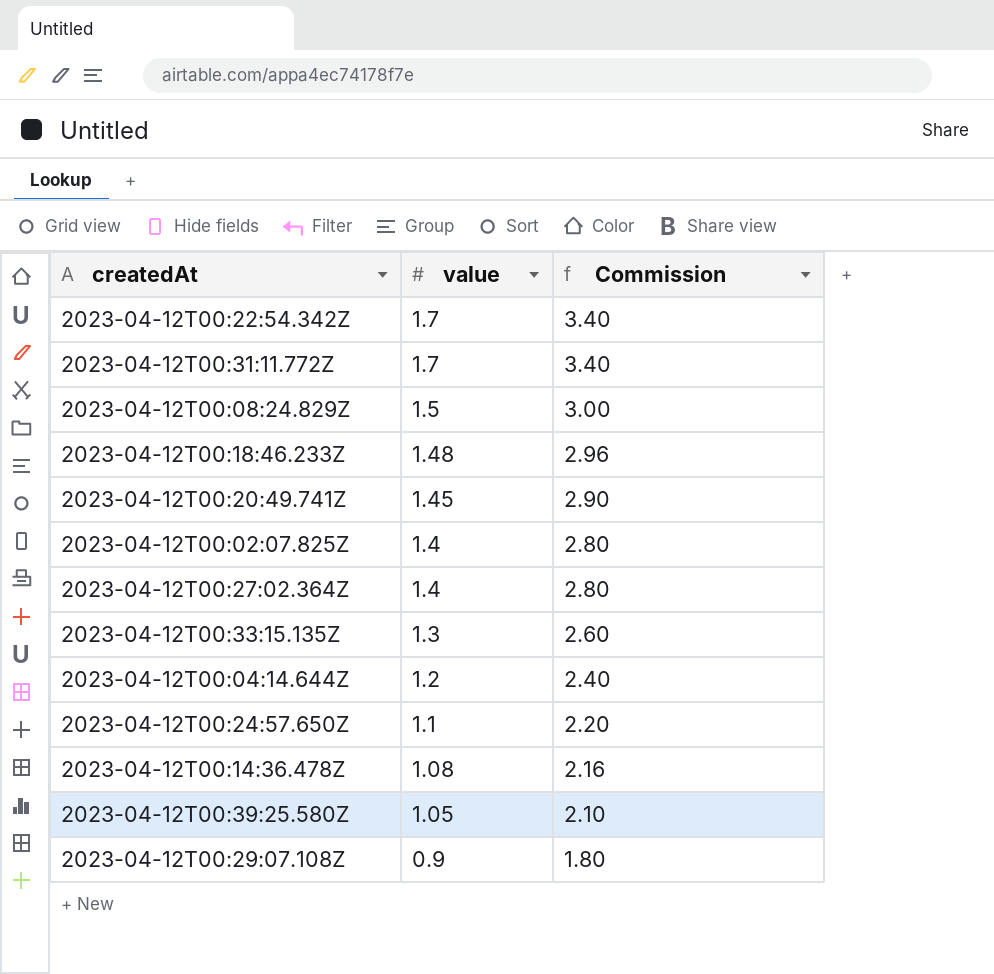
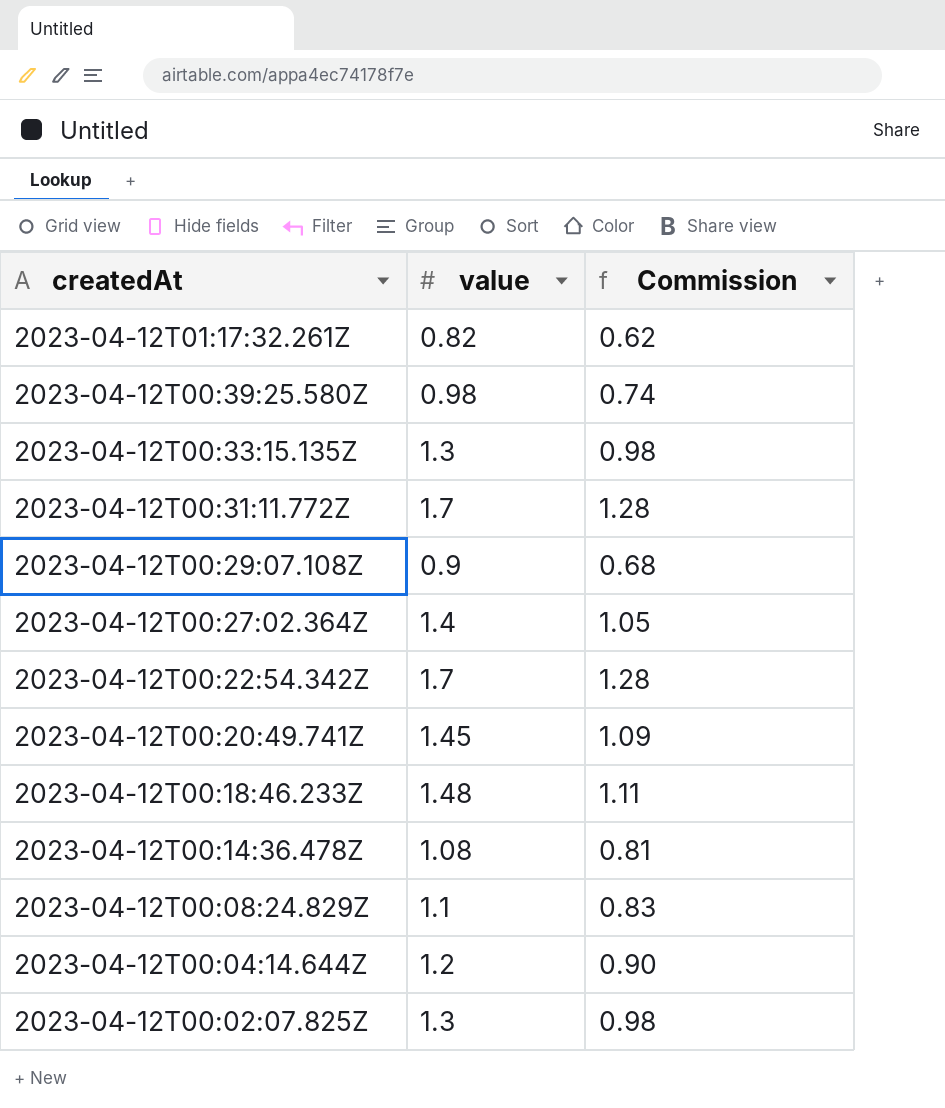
row order: value descending -> createdAt descending
column Commission | formula: [value] * 2 -> [value] * 0.75
row 2023-04-12T00:24:57.650Z: 1.1 | 2.20 -> none
row 2023-04-12T01:17:32.261Z: none -> 0.82 | 0.62
2023-04-12T00:39:25.580Z | value: 1.05 -> 0.98
2023-04-12T00:08:24.829Z | value: 1.5 -> 1.1
2023-04-12T00:02:07.825Z | value: 1.4 -> 1.3

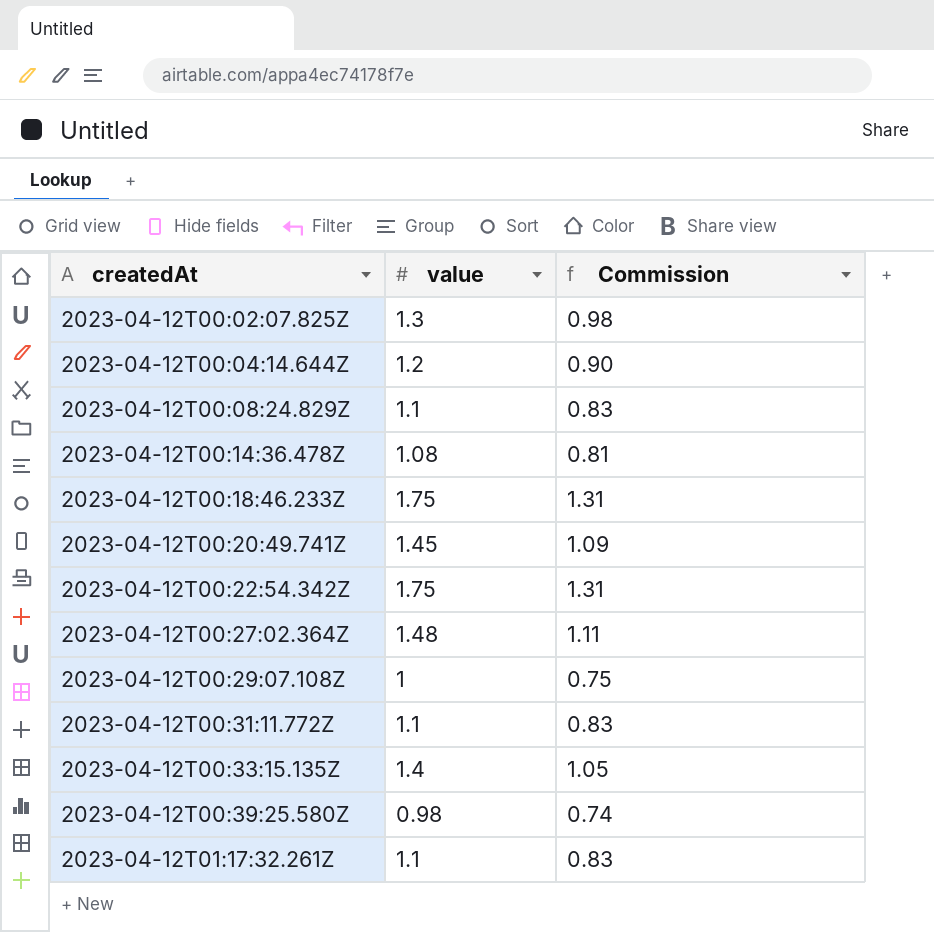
row order: createdAt descending -> createdAt ascending
2023-04-12T00:18:46.233Z | value: 1.48 -> 1.75
2023-04-12T00:18:46.233Z | Commission: 1.11 -> 1.31
2023-04-12T00:22:54.342Z | value: 1.7 -> 1.75
2023-04-12T00:22:54.342Z | Commission: 1.28 -> 1.31
2023-04-12T00:27:02.364Z | value: 1.4 -> 1.48
2023-04-12T00:27:02.364Z | Commission: 1.05 -> 1.11
2023-04-12T00:29:07.108Z | value: 0.9 -> 1
2023-04-12T00:29:07.108Z | Commission: 0.68 -> 0.75
2023-04-12T00:31:11.772Z | value: 1.7 -> 1.1
2023-04-12T00:31:11.772Z | Commission: 1.28 -> 0.83
2023-04-12T00:33:15.135Z | value: 1.3 -> 1.4
2023-04-12T00:33:15.135Z | Commission: 0.98 -> 1.05
2023-04-12T01:17:32.261Z | value: 0.82 -> 1.1
2023-04-12T01:17:32.261Z | Commission: 0.62 -> 0.83

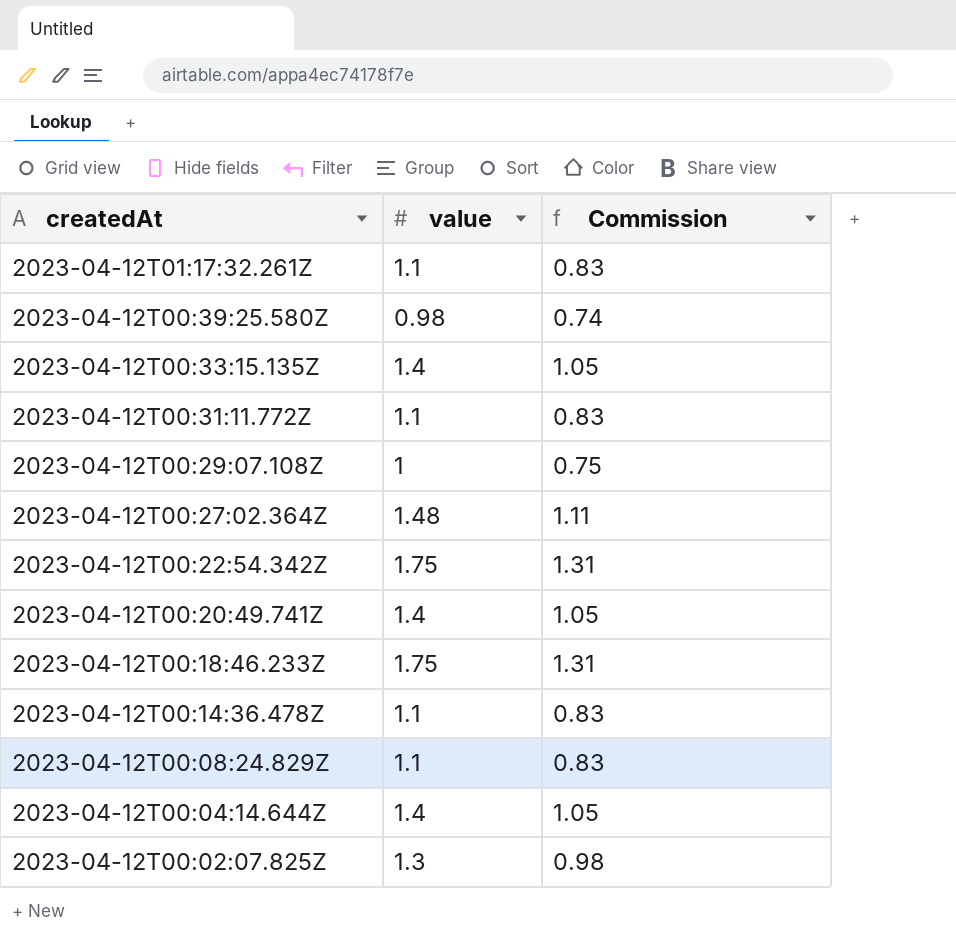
row order: createdAt ascending -> createdAt descending
2023-04-12T00:20:49.741Z | value: 1.45 -> 1.4
2023-04-12T00:20:49.741Z | Commission: 1.09 -> 1.05
2023-04-12T00:14:36.478Z | value: 1.08 -> 1.1
2023-04-12T00:14:36.478Z | Commission: 0.81 -> 0.83
2023-04-12T00:04:14.644Z | value: 1.2 -> 1.4
2023-04-12T00:04:14.644Z | Commission: 0.90 -> 1.05

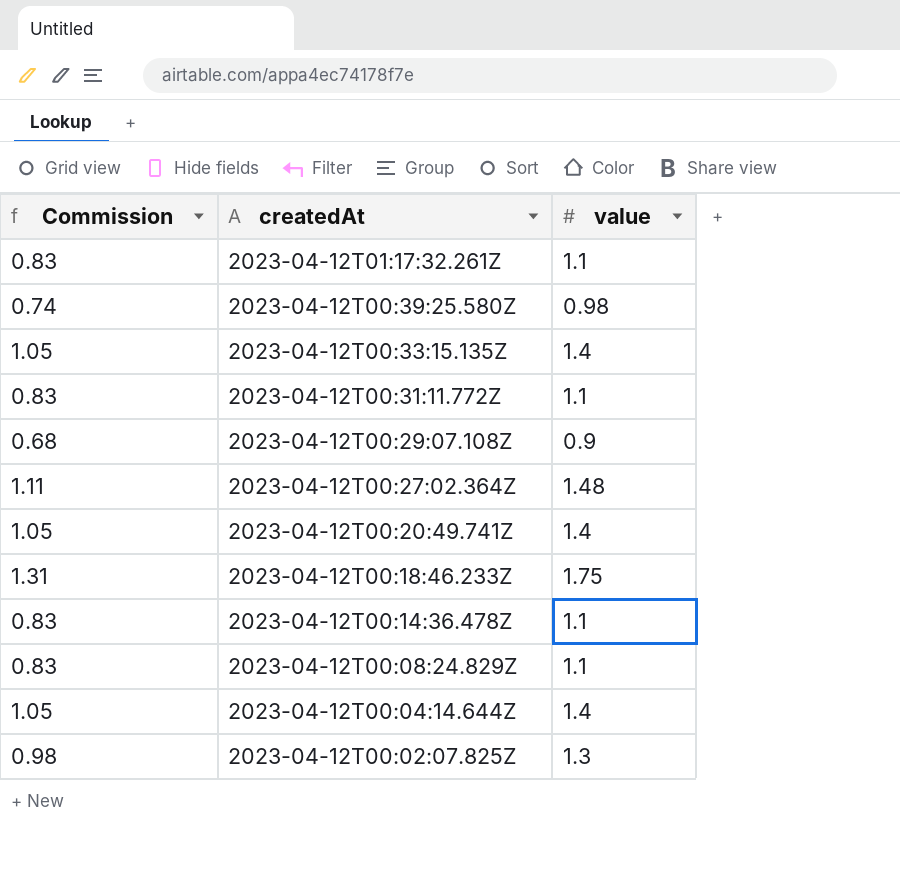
column Commission | position: 3 -> 1
row 2023-04-12T00:22:54.342Z: 1.75 | 1.31 -> none
2023-04-12T00:29:07.108Z | Commission: 0.75 -> 0.68
2023-04-12T00:29:07.108Z | value: 1 -> 0.9

